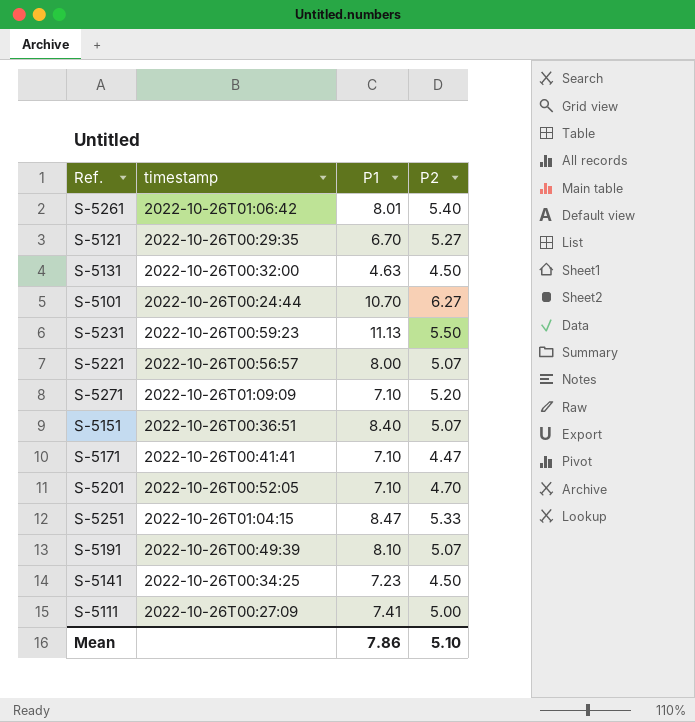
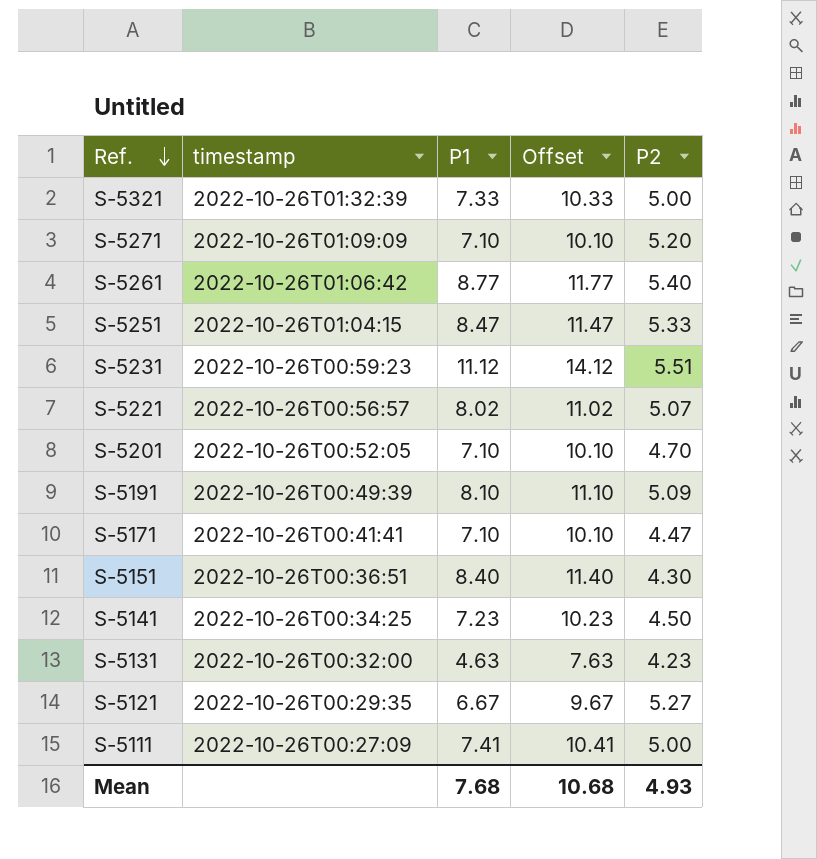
row order: none -> Ref. descending
column Offset | formula: none -> [P1] + 3
row S-5101: 2022-10-26T00:24:44 | 10.70 | 6.27 -> none
row S-5321: none -> 2022-10-26T01:32:39 | 7.33 | 10.33 | 5.00
S-5261 | P1: 8.01 -> 8.77
S-5231 | P1: 11.13 -> 11.12
S-5231 | P2: 5.50 -> 5.51
S-5221 | P1: 8.00 -> 8.02
S-5191 | P2: 5.07 -> 5.09
S-5151 | P2: 5.07 -> 4.30
S-5131 | P2: 4.50 -> 4.23
S-5121 | P1: 6.70 -> 6.67
Mean | P1: 7.86 -> 7.68
Mean | P2: 5.10 -> 4.93

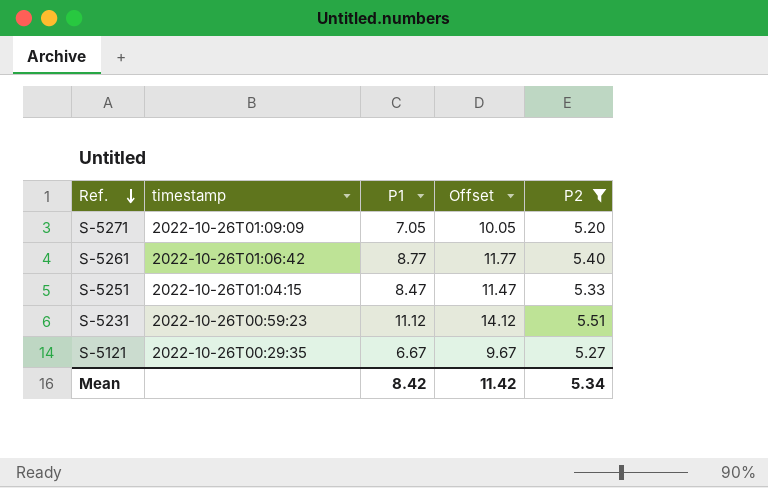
filter: none -> P2 >= 5.20
S-5271 | P1: 7.10 -> 7.05
S-5271 | Offset: 10.10 -> 10.05
Mean | P1: 7.68 -> 8.42
Mean | Offset: 10.68 -> 11.42
Mean | P2: 4.93 -> 5.34

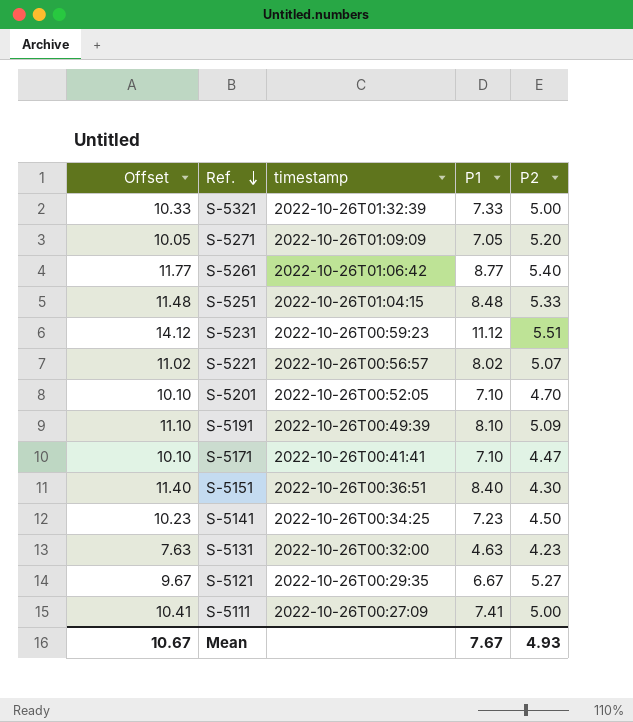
filter: P2 >= 5.20 -> none
column Offset | position: 4 -> 1
S-5251 | Offset: 11.47 -> 11.48
S-5251 | P1: 8.47 -> 8.48
Mean | Offset: 11.42 -> 10.67
Mean | P1: 8.42 -> 7.67
Mean | P2: 5.34 -> 4.93

